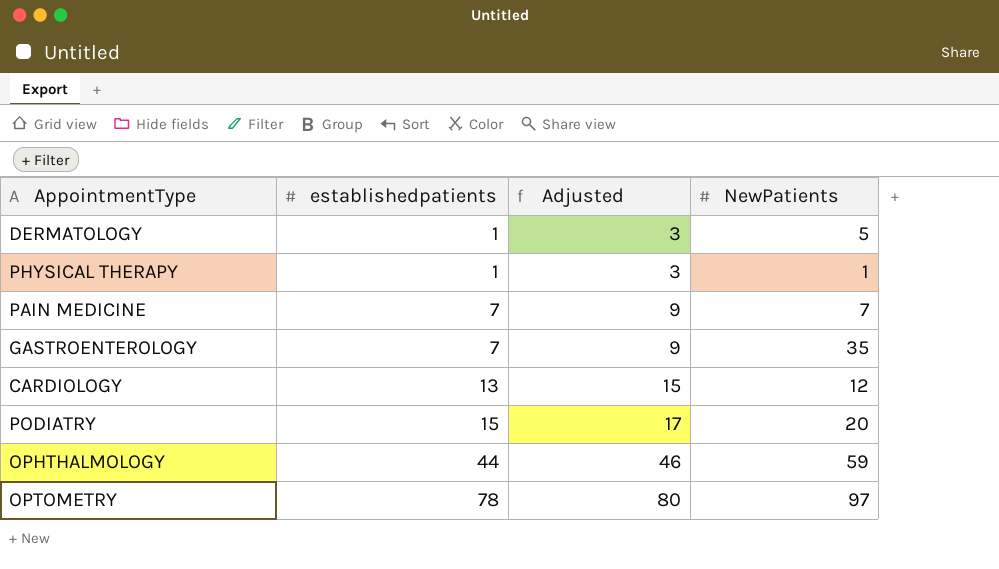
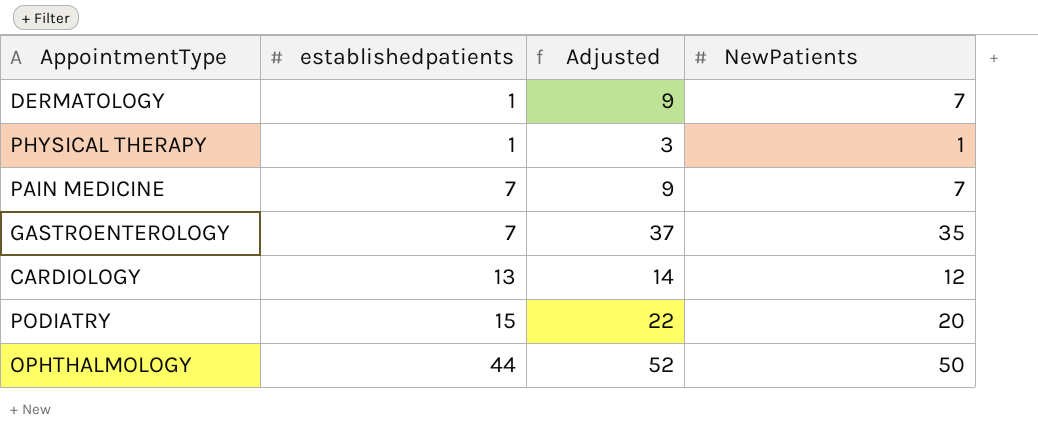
column Adjusted | formula: [establishedpatients] + 2 -> [NewPatients] + 2
row OPTOMETRY: 78 | 80 | 97 -> none
DERMATOLOGY | NewPatients: 5 -> 7
OPHTHALMOLOGY | NewPatients: 59 -> 50

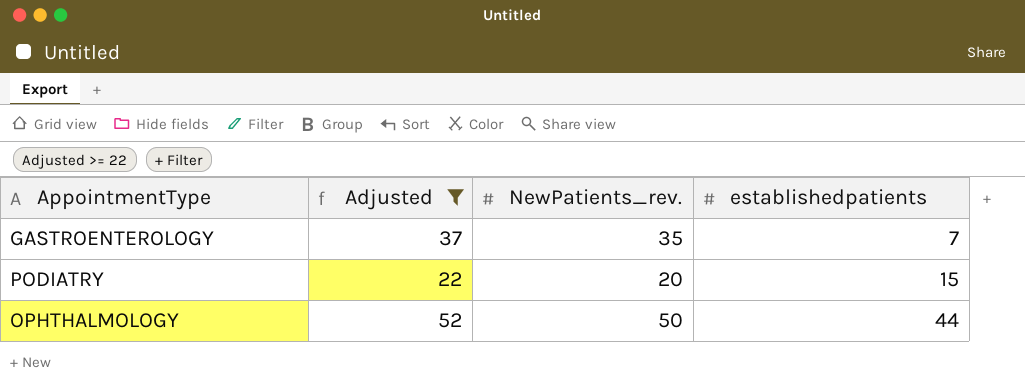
filter: none -> Adjusted >= 22
column name: NewPatients -> NewPatients_rev.
column establishedpatients | position: 2 -> 4

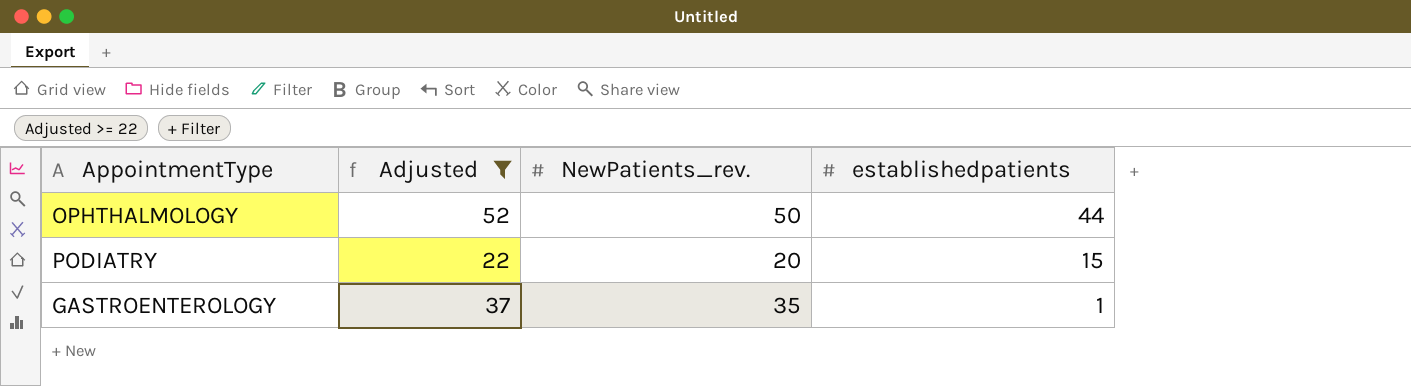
row order: establishedpatients ascending -> establishedpatients descending
GASTROENTEROLOGY | establishedpatients: 7 -> 1

